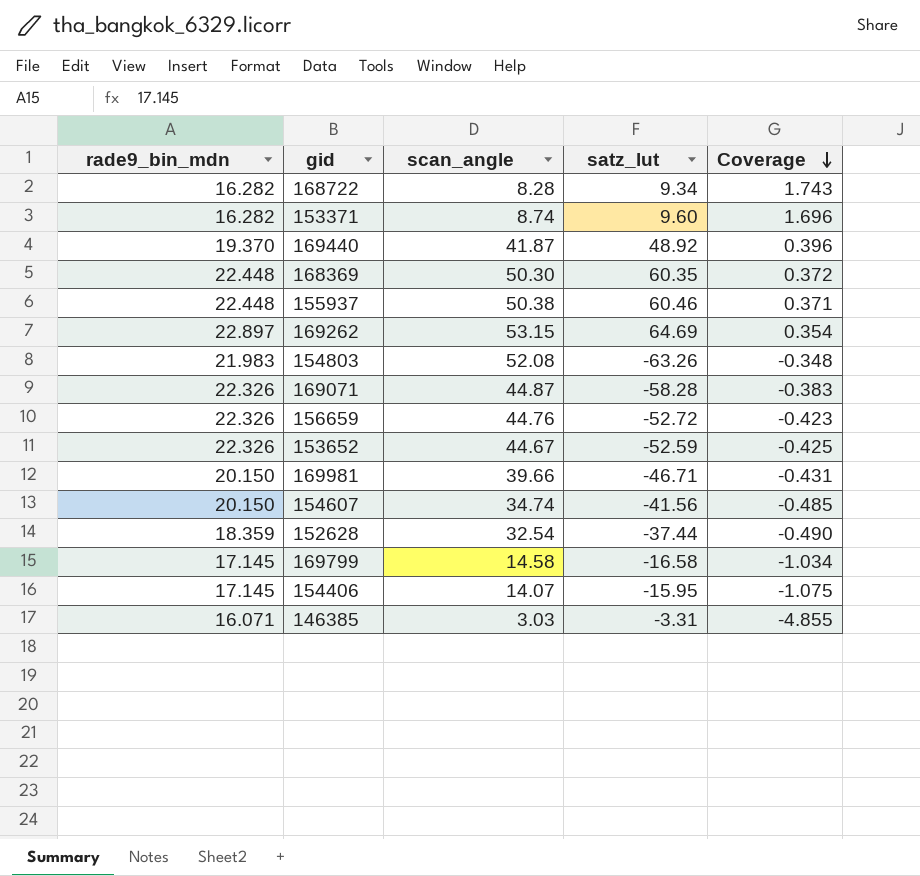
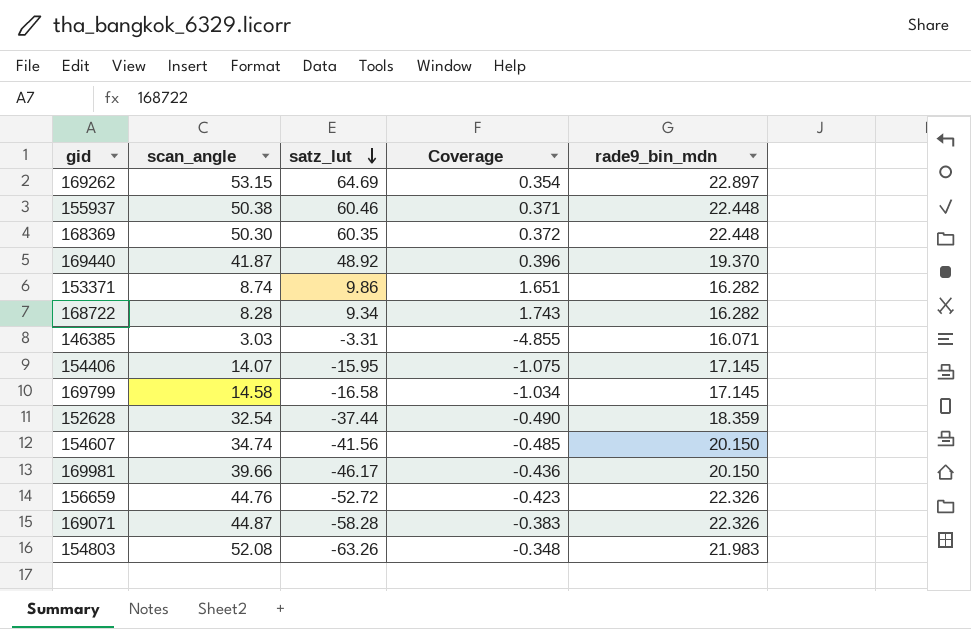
row order: Coverage descending -> satz_lut descending
column rade9_bin_mdn | position: 1 -> 5
row 153652: 22.326 | 44.67 | -52.59 | -0.425 -> none
153371 | satz_lut: 9.60 -> 9.86
153371 | Coverage: 1.696 -> 1.651
169981 | satz_lut: -46.71 -> -46.17
169981 | Coverage: -0.431 -> -0.436

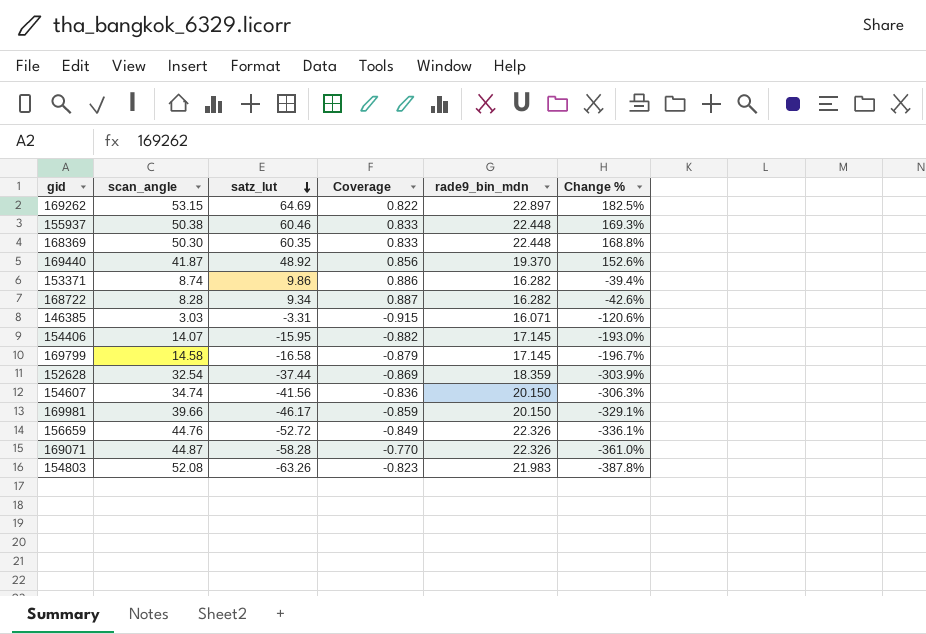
column Coverage | formula: [rade9_bin_mdn] / [satz_lut] -> [scan_angle] / [satz_lut]
column Change % | formula: none -> ([satz_lut] - [rade9_bin_mdn]) / [rade9_bin_mdn]

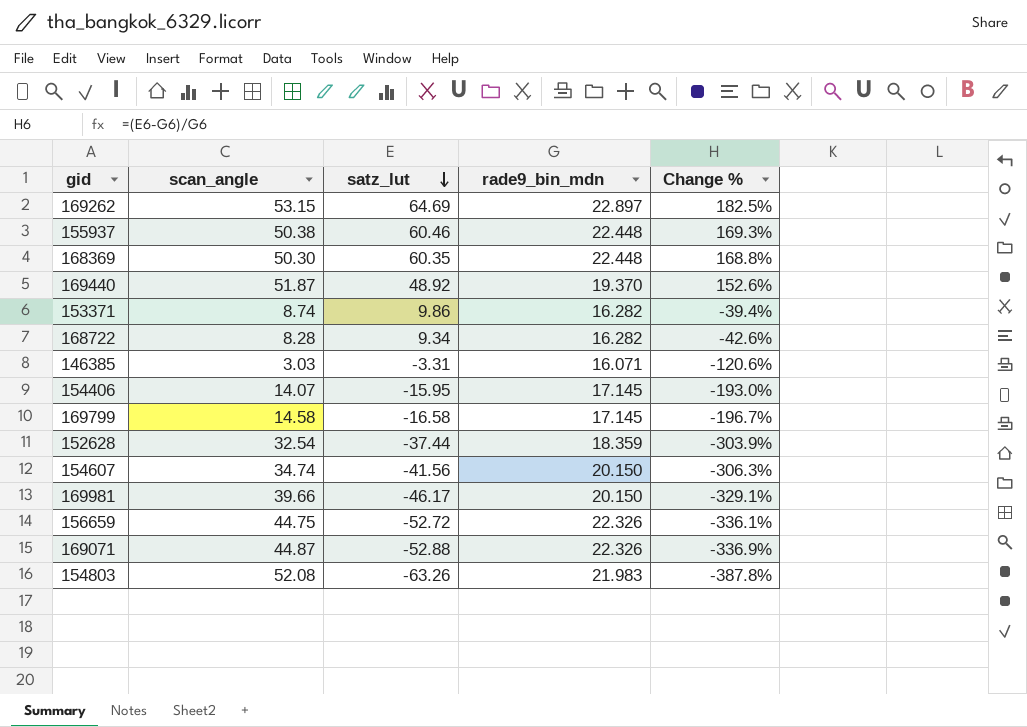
column Coverage | formula: [scan_angle] / [satz_lut] -> none
169440 | scan_angle: 41.87 -> 51.87
156659 | scan_angle: 44.76 -> 44.75
169071 | satz_lut: -58.28 -> -52.88
169071 | Change %: -361.0% -> -336.9%

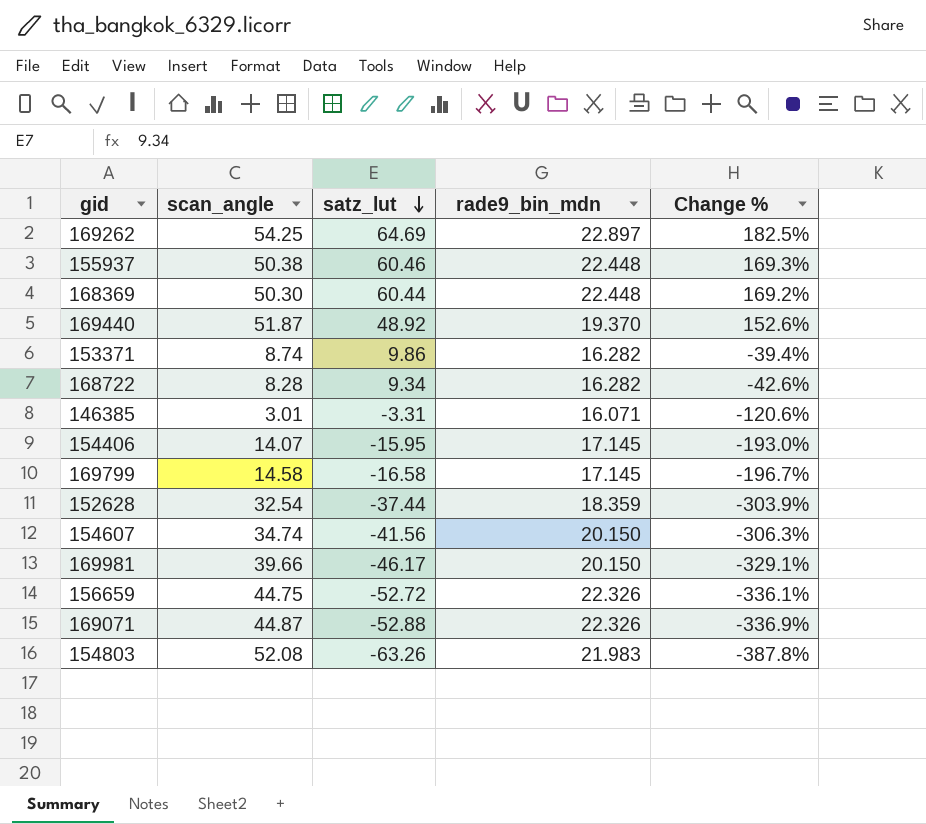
169262 | scan_angle: 53.15 -> 54.25
168369 | satz_lut: 60.35 -> 60.44
168369 | Change %: 168.8% -> 169.2%
146385 | scan_angle: 3.03 -> 3.01

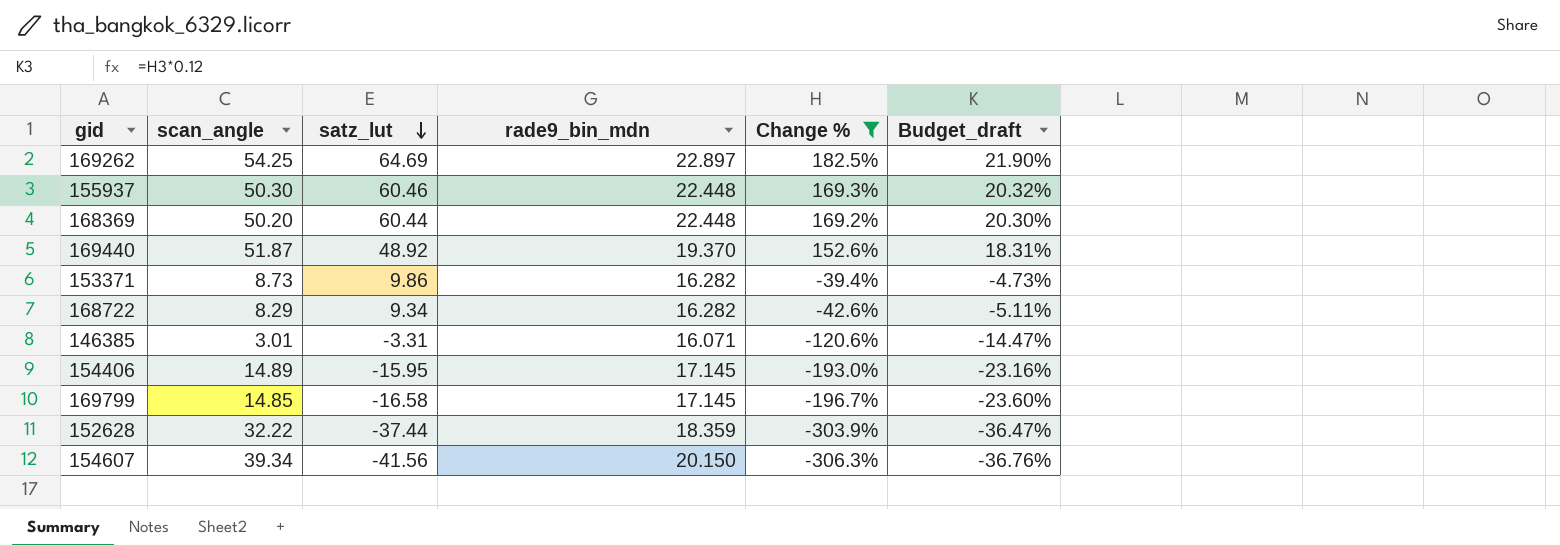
filter: none -> Change % >= -306.3%
column Budget_draft | formula: none -> [Change %] * 0.12
155937 | scan_angle: 50.38 -> 50.30
168369 | scan_angle: 50.30 -> 50.20
153371 | scan_angle: 8.74 -> 8.73
168722 | scan_angle: 8.28 -> 8.29
154406 | scan_angle: 14.07 -> 14.89
169799 | scan_angle: 14.58 -> 14.85
152628 | scan_angle: 32.54 -> 32.22
154607 | scan_angle: 34.74 -> 39.34

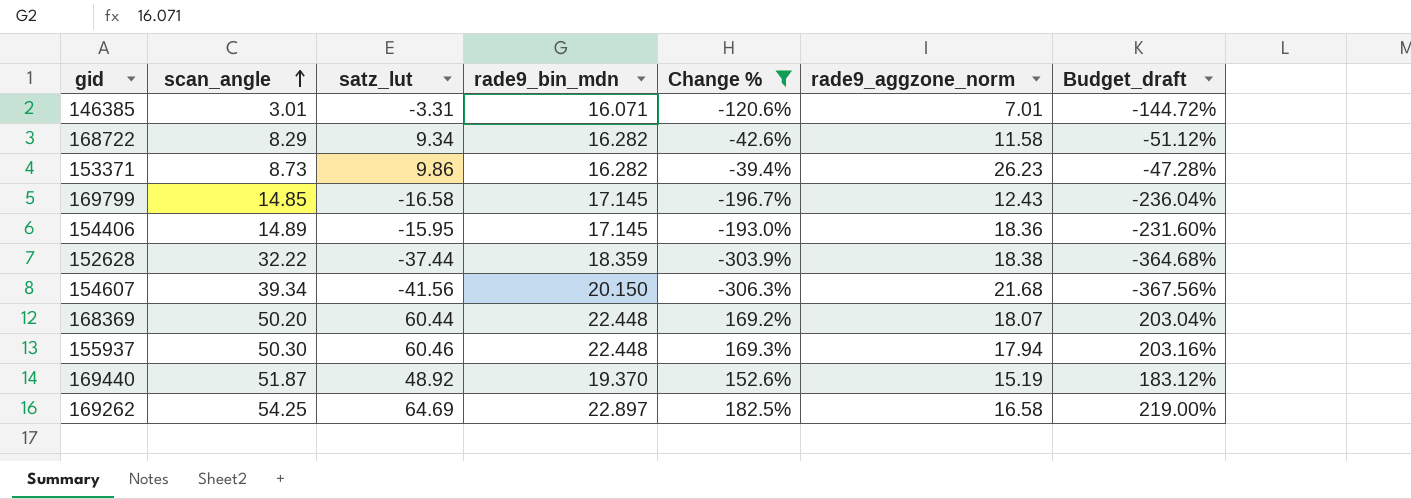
row order: satz_lut descending -> scan_angle ascending
column rade9_aggzone_norm | position: none -> 6
column Budget_draft | formula: [Change %] * 0.12 -> [Change %] * 1.2

